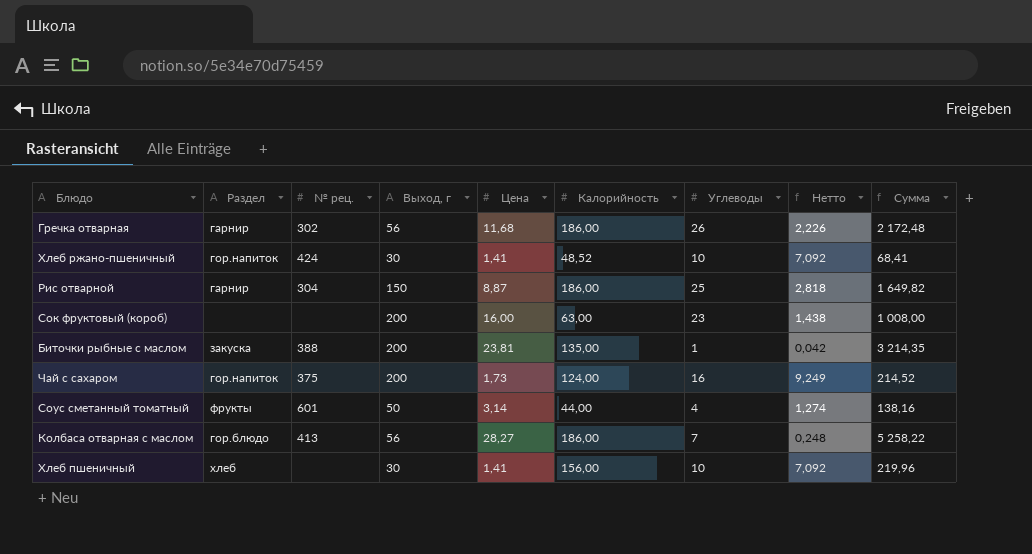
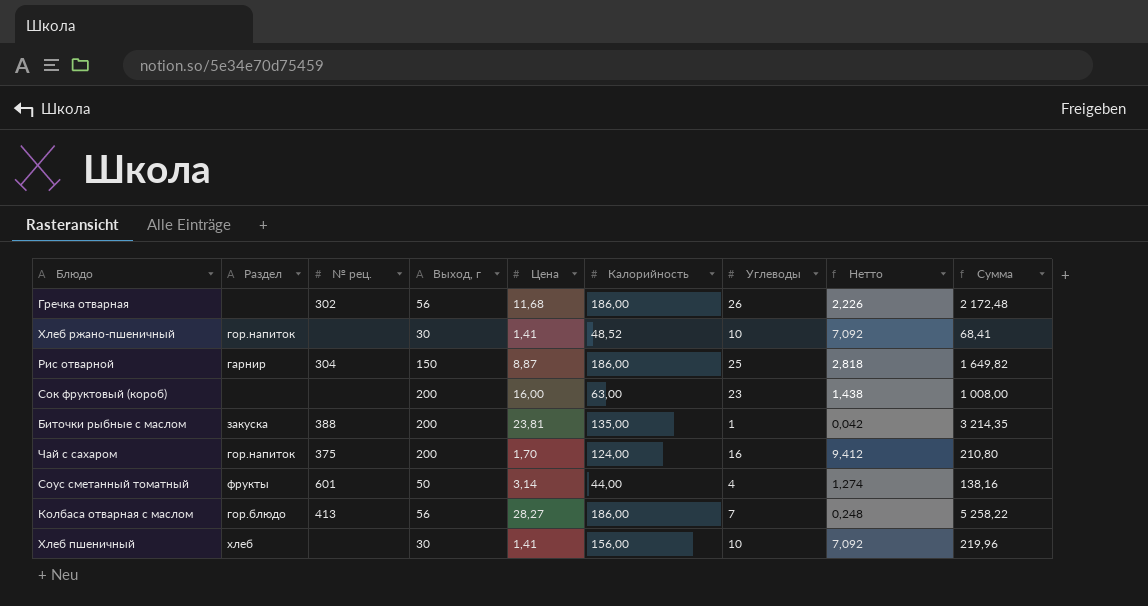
Гречка отварная | Раздел: гарнир -> none
Хлеб ржано-пшеничный | № рец.: 424 -> none
Чай с сахаром | Цена: 1,73 -> 1,70
Чай с сахаром | Нетто: 9,249 -> 9,412
Чай с сахаром | Сумма: 214,52 -> 210,80

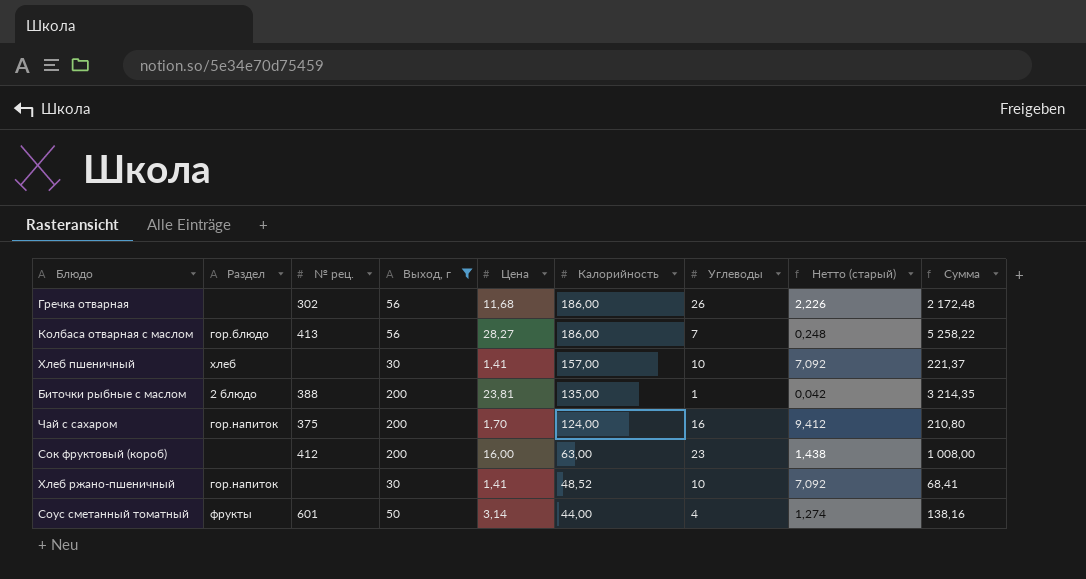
filter: none -> Выход, г != 150
row order: none -> Калорийность descending
column name: Нетто -> Нетто (старый)
Хлеб пшеничный | Калорийность: 156,00 -> 157,00
Хлеб пшеничный | Сумма: 219,96 -> 221,37
Биточки рыбные с маслом | Раздел: закуска -> 2 блюдо
Сок фруктовый (короб) | № рец.: none -> 412

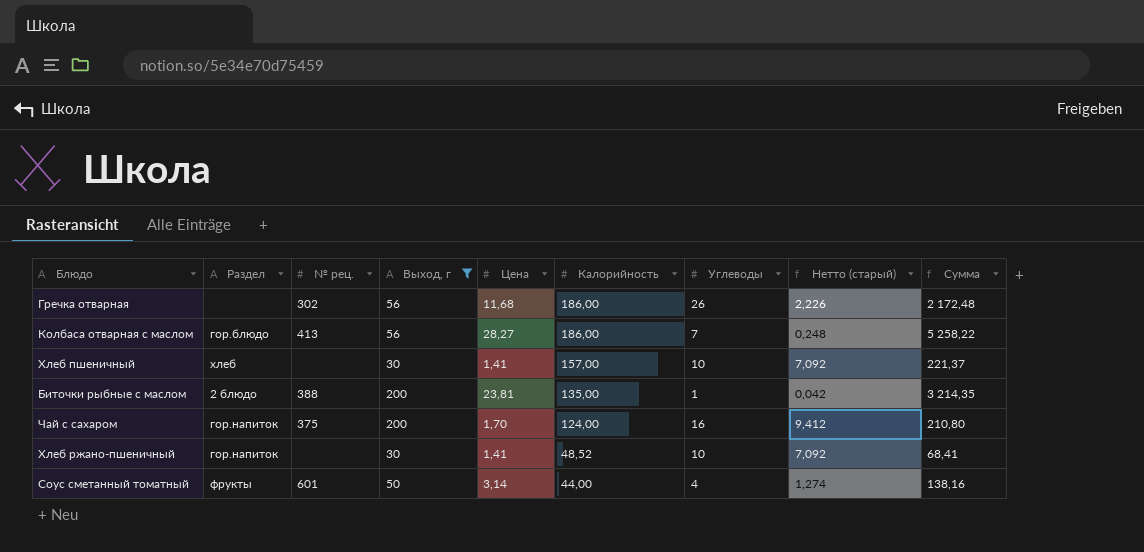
row Сок фруктовый (короб): none | 412 | 200 | 16,00 | 63,00 | 23 | 1,438 | 1 008,00 -> none

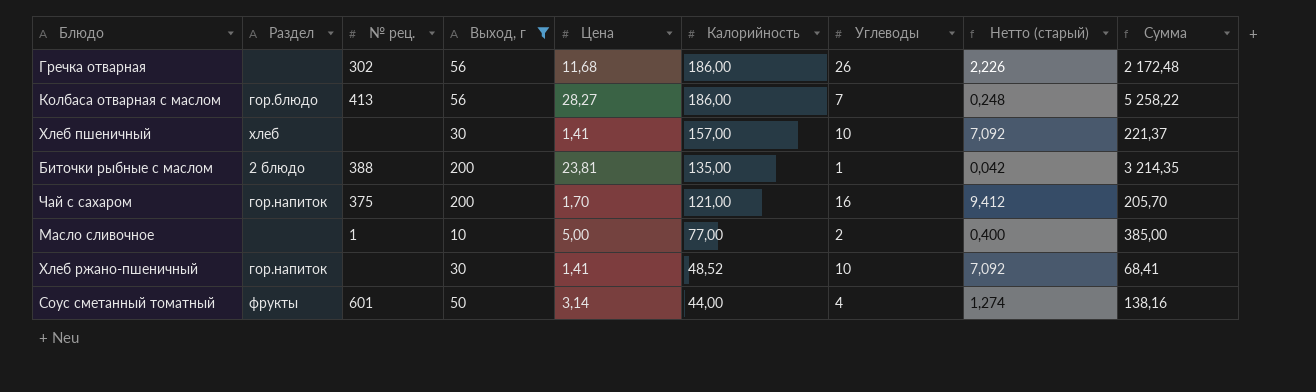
Чай с сахаром | Калорийность: 124,00 -> 121,00
Чай с сахаром | Сумма: 210,80 -> 205,70
row Масло сливочное: none -> none | 1 | 10 | 5,00 | 77,00 | 2 | 0,400 | 385,00

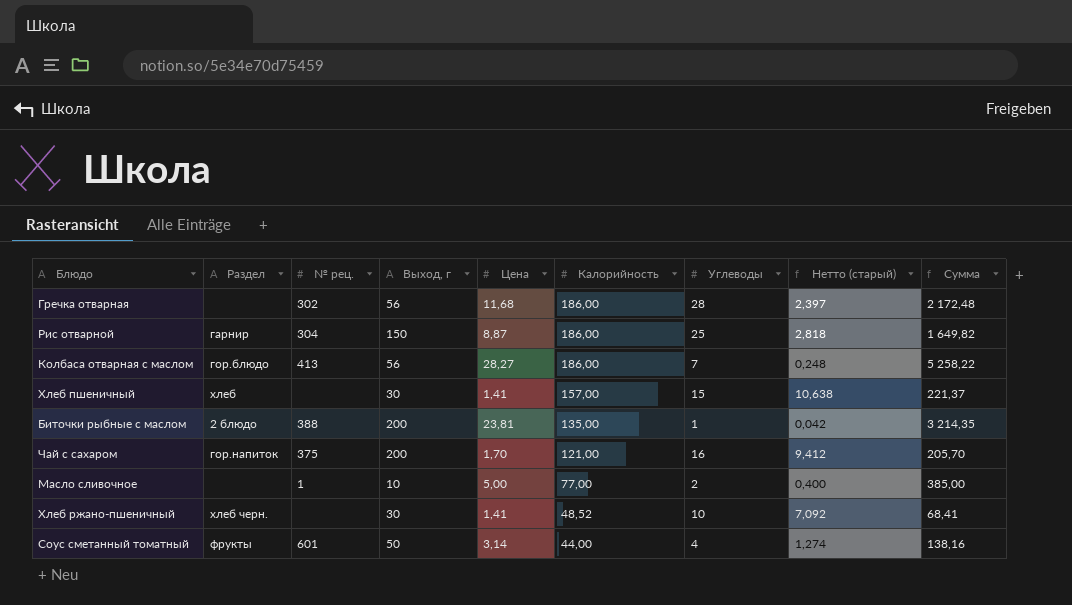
filter: Выход, г != 150 -> none
Гречка отварная | Углеводы: 26 -> 28
Гречка отварная | Нетто (старый): 2,226 -> 2,397
Хлеб пшеничный | Углеводы: 10 -> 15
Хлеб пшеничный | Нетто (старый): 7,092 -> 10,638
Хлеб ржано-пшеничный | Раздел: гор.напиток -> хлеб черн.

